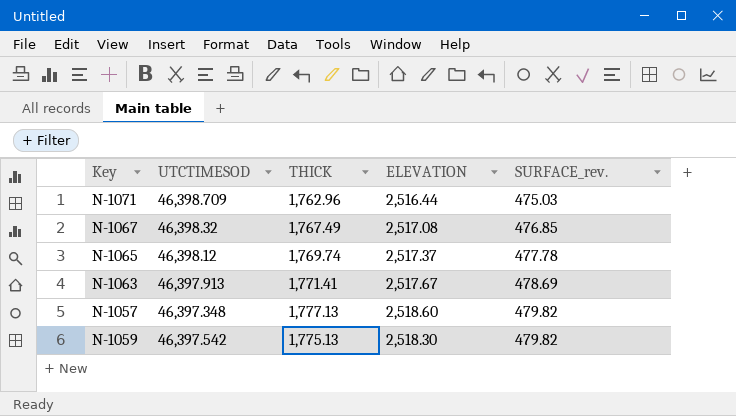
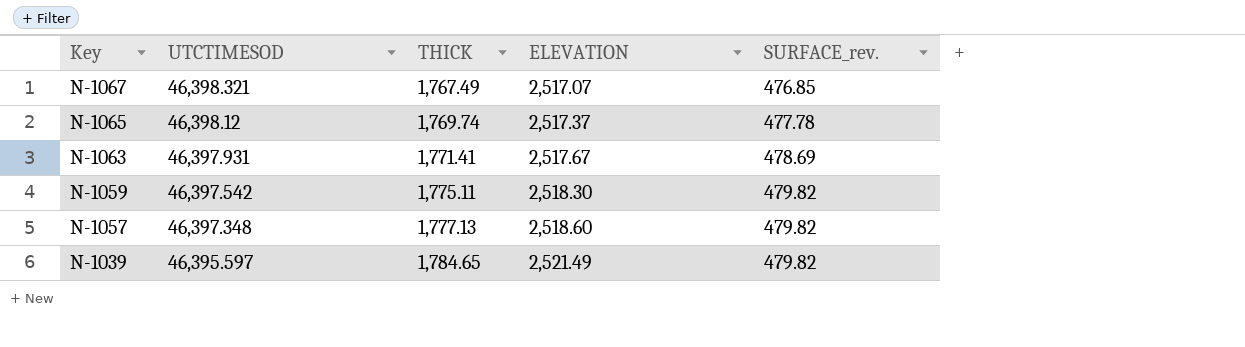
row order: SURFACE_rev. ascending -> Key descending
row N-1071: 46,398.709 | 1,762.96 | 2,516.44 | 475.03 -> none
N-1067 | UTCTIMESOD: 46,398.32 -> 46,398.321
N-1067 | ELEVATION: 2,517.08 -> 2,517.07
N-1063 | UTCTIMESOD: 46,397.913 -> 46,397.931
N-1059 | THICK: 1,775.13 -> 1,775.11
row N-1039: none -> 46,395.597 | 1,784.65 | 2,521.49 | 479.82

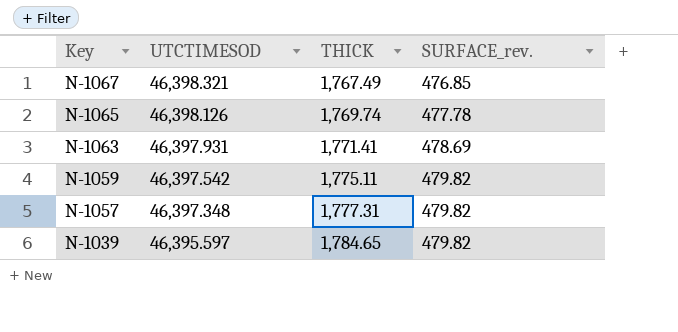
column ELEVATION | position: 4 -> none
N-1065 | UTCTIMESOD: 46,398.12 -> 46,398.126
N-1057 | THICK: 1,777.13 -> 1,777.31

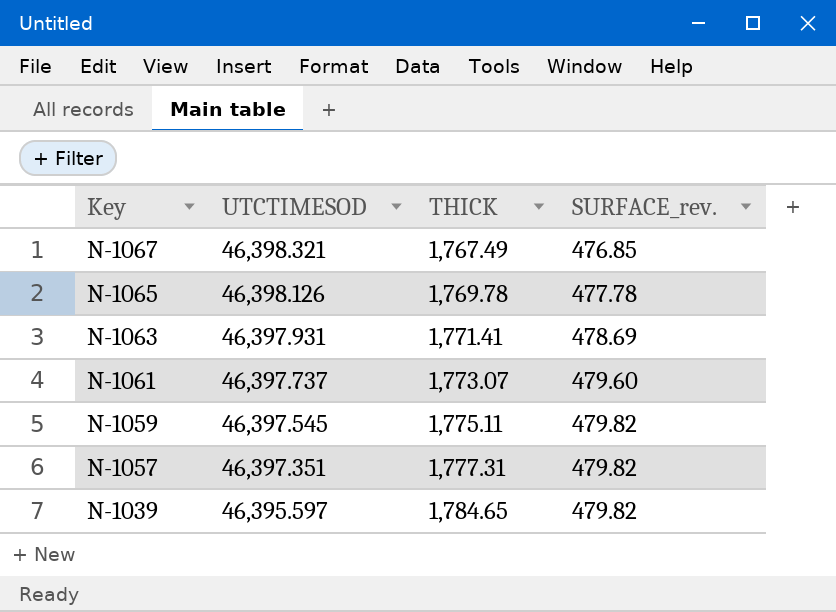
N-1065 | THICK: 1,769.74 -> 1,769.78
row N-1061: none -> 46,397.737 | 1,773.07 | 479.60
N-1059 | UTCTIMESOD: 46,397.542 -> 46,397.545
N-1057 | UTCTIMESOD: 46,397.348 -> 46,397.351

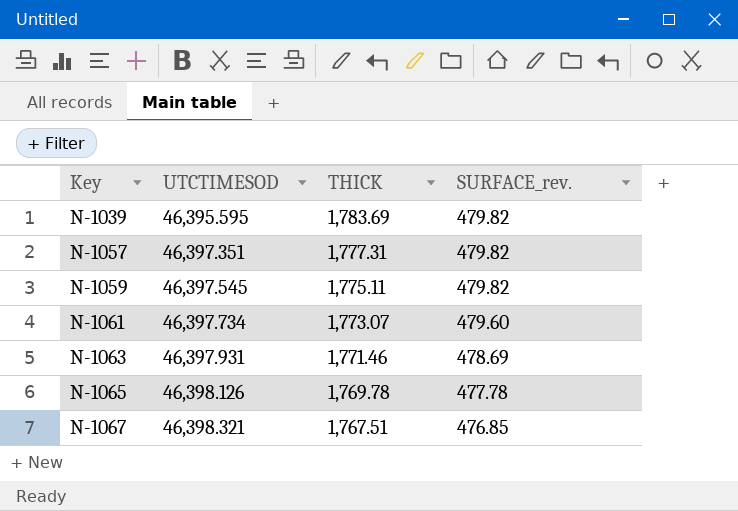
row order: Key descending -> Key ascending
N-1039 | UTCTIMESOD: 46,395.597 -> 46,395.595
N-1039 | THICK: 1,784.65 -> 1,783.69
N-1061 | UTCTIMESOD: 46,397.737 -> 46,397.734
N-1063 | THICK: 1,771.41 -> 1,771.46
N-1067 | THICK: 1,767.49 -> 1,767.51

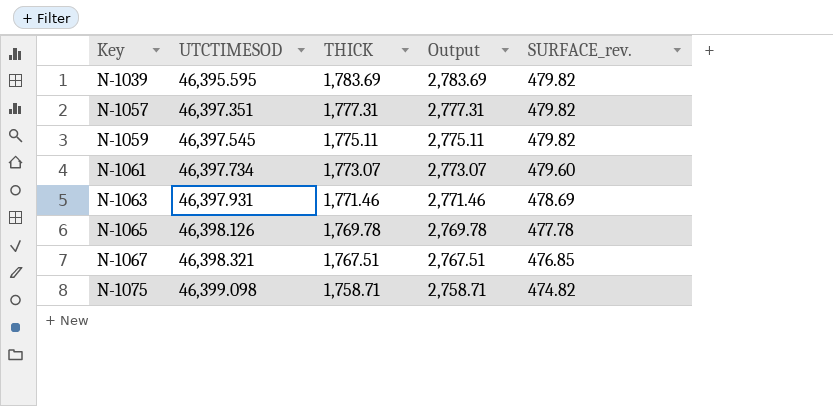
column Output | formula: none -> [THICK] + 1000
row N-1075: none -> 46,399.098 | 1,758.71 | 2,758.71 | 474.82

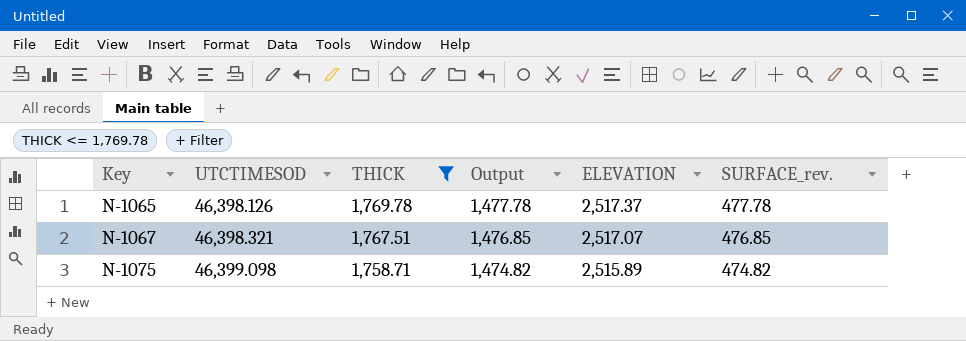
filter: none -> THICK <= 1,769.78
column Output | formula: [THICK] + 1000 -> [SURFACE_rev.] + 1000
column ELEVATION | position: none -> 5

